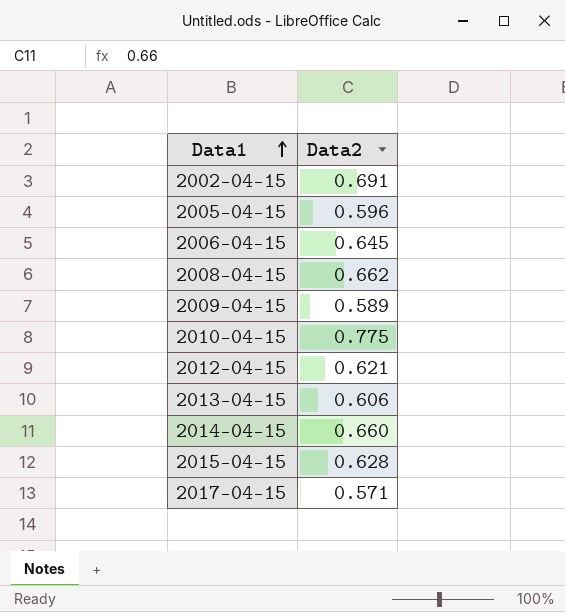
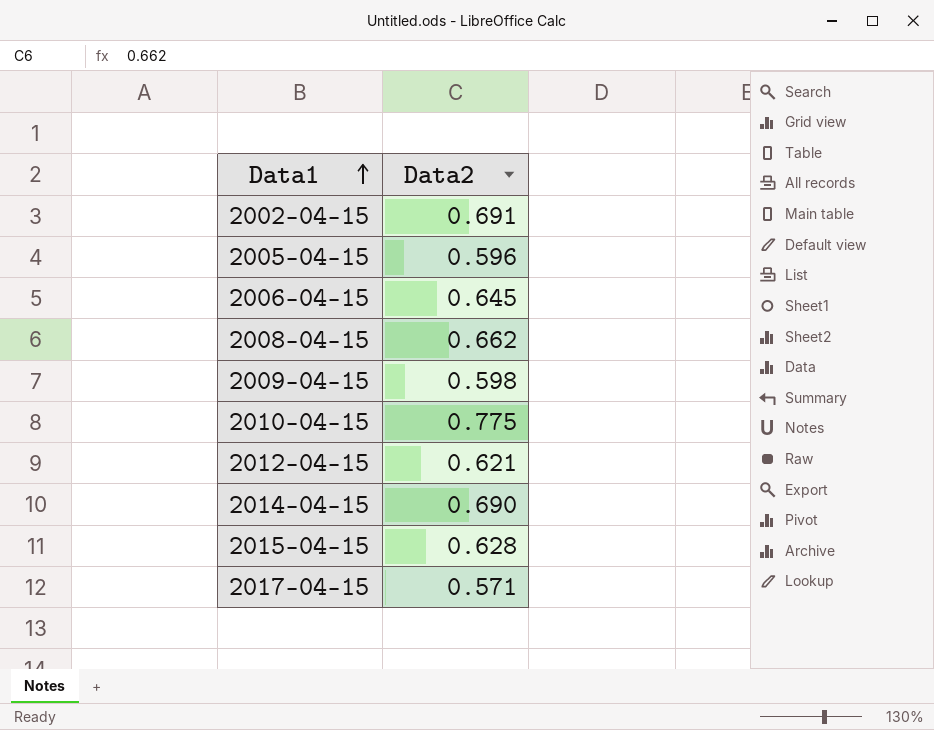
row 2013-04-15: 0.606 -> none
2009-04-15 | Data2: 0.589 -> 0.598
2014-04-15 | Data2: 0.660 -> 0.690

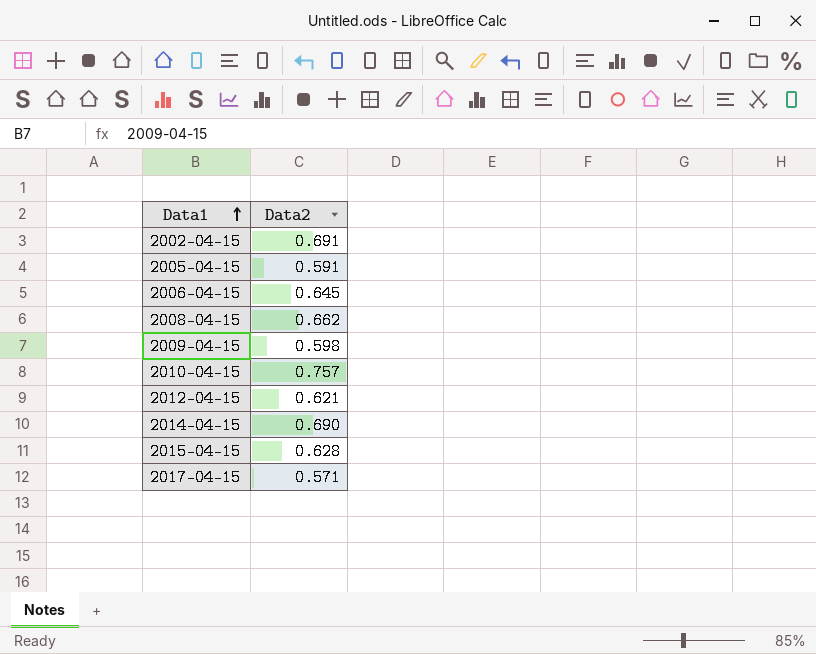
2005-04-15 | Data2: 0.596 -> 0.591
2010-04-15 | Data2: 0.775 -> 0.757

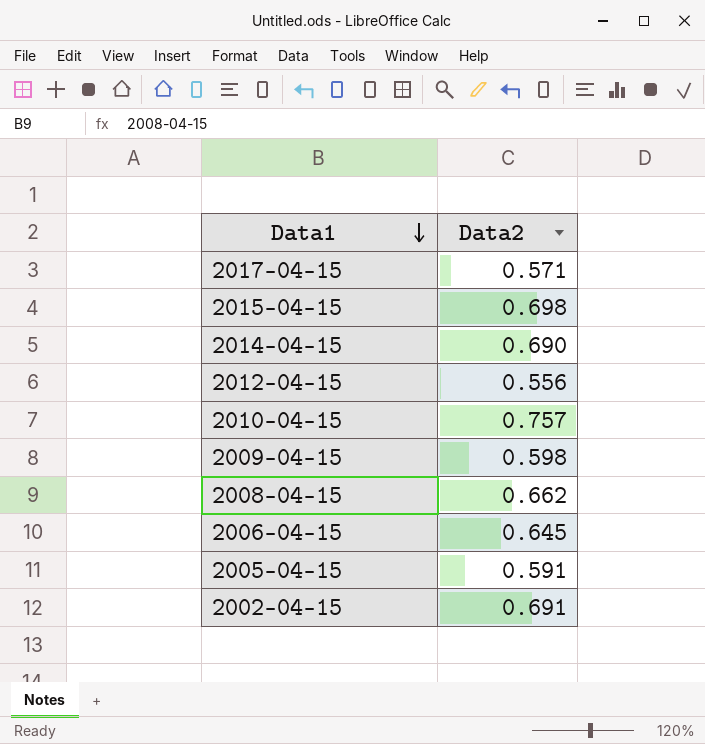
row order: Data1 ascending -> Data1 descending
2015-04-15 | Data2: 0.628 -> 0.698
2012-04-15 | Data2: 0.621 -> 0.556

